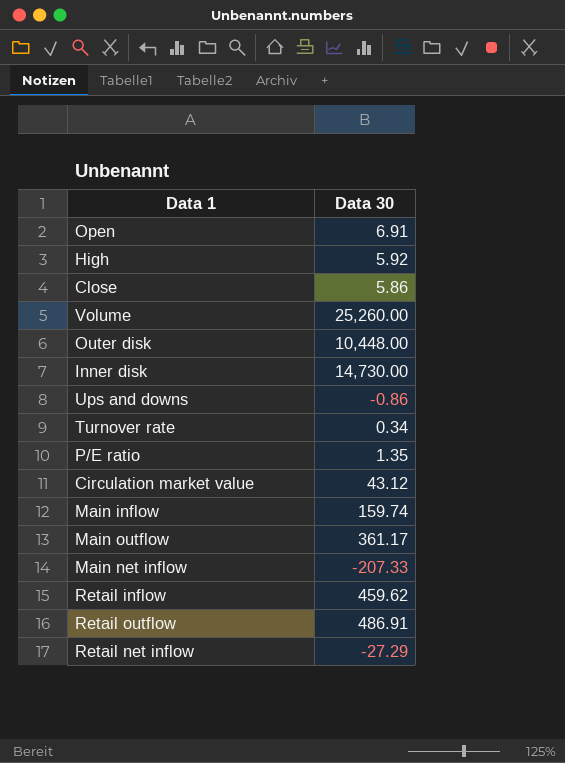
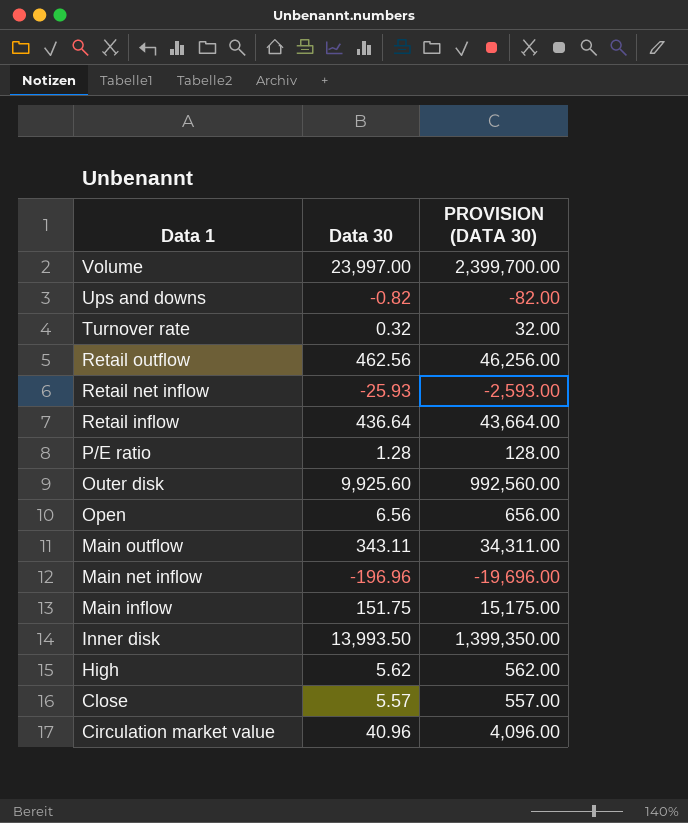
row order: none -> Data 1 descending
column PROVISION (DATA 30) | formula: none -> [Data 30] * 100
Volume | Data 30: 25,260.00 -> 23,997.00
Ups and downs | Data 30: -0.86 -> -0.82
Turnover rate | Data 30: 0.34 -> 0.32
Retail outflow | Data 30: 486.91 -> 462.56
Retail net inflow | Data 30: -27.29 -> -25.93
Retail inflow | Data 30: 459.62 -> 436.64
P/E ratio | Data 30: 1.35 -> 1.28
Outer disk | Data 30: 10,448.00 -> 9,925.60
Open | Data 30: 6.91 -> 6.56
Main outflow | Data 30: 361.17 -> 343.11
Main net inflow | Data 30: -207.33 -> -196.96
Main inflow | Data 30: 159.74 -> 151.75
Inner disk | Data 30: 14,730.00 -> 13,993.50
High | Data 30: 5.92 -> 5.62
Close | Data 30: 5.86 -> 5.57
Circulation market value | Data 30: 43.12 -> 40.96

